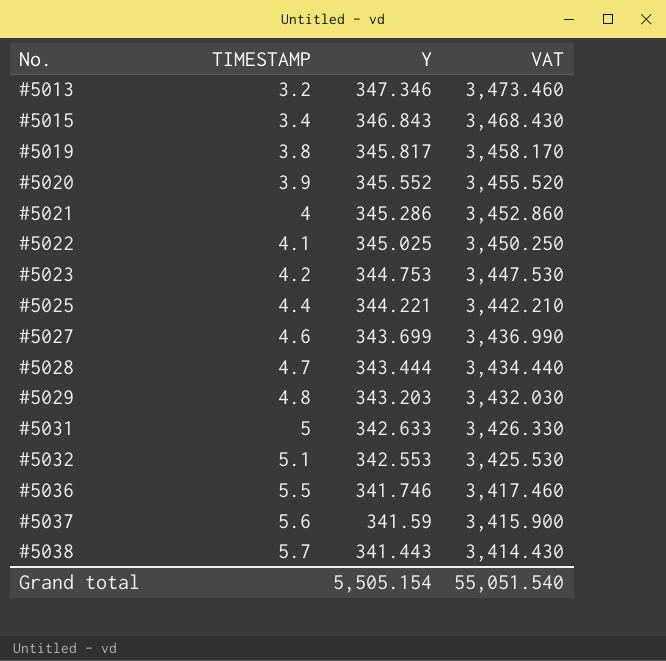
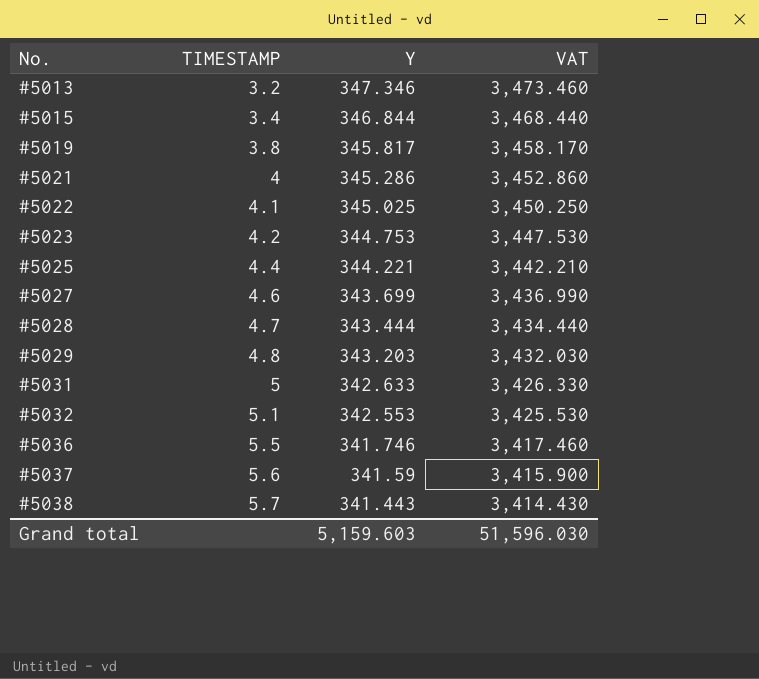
row #5020: 3.9 | 345.552 | 3,455.520 -> none
#5015 | Y: 346.843 -> 346.844
#5015 | VAT: 3,468.430 -> 3,468.440
Grand total | Y: 5,505.154 -> 5,159.603
Grand total | VAT: 55,051.540 -> 51,596.030

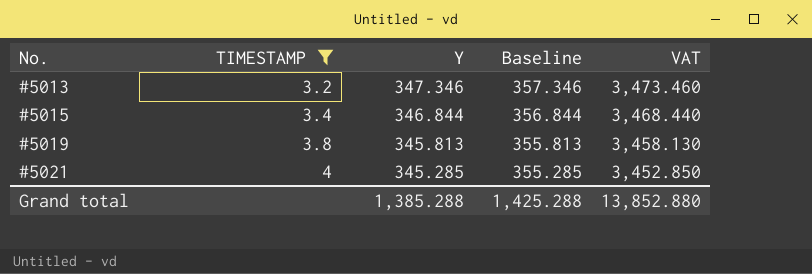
filter: none -> TIMESTAMP <= 4
column Baseline | formula: none -> [Y] + 10
#5019 | Y: 345.817 -> 345.813
#5019 | VAT: 3,458.170 -> 3,458.130
#5021 | Y: 345.286 -> 345.285
#5021 | VAT: 3,452.860 -> 3,452.850
Grand total | Y: 5,159.603 -> 1,385.288
Grand total | VAT: 51,596.030 -> 13,852.880

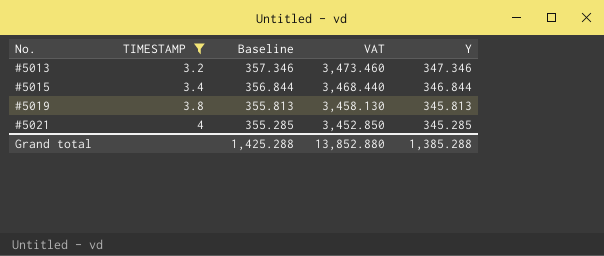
column Y | position: 3 -> 5

